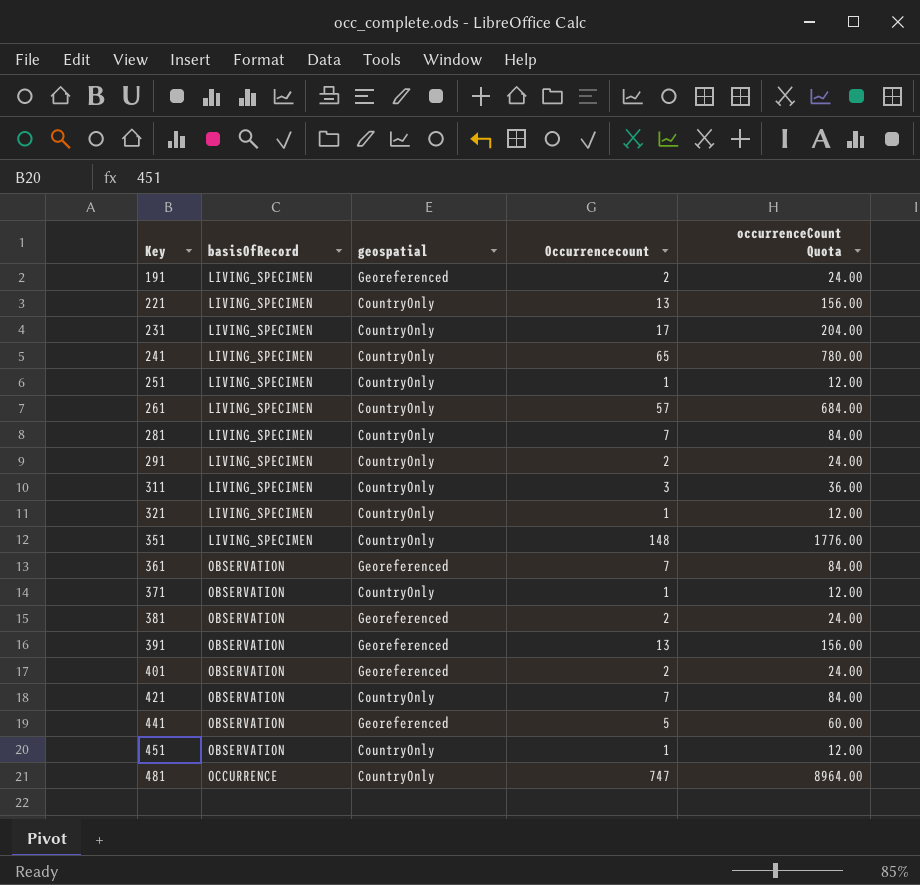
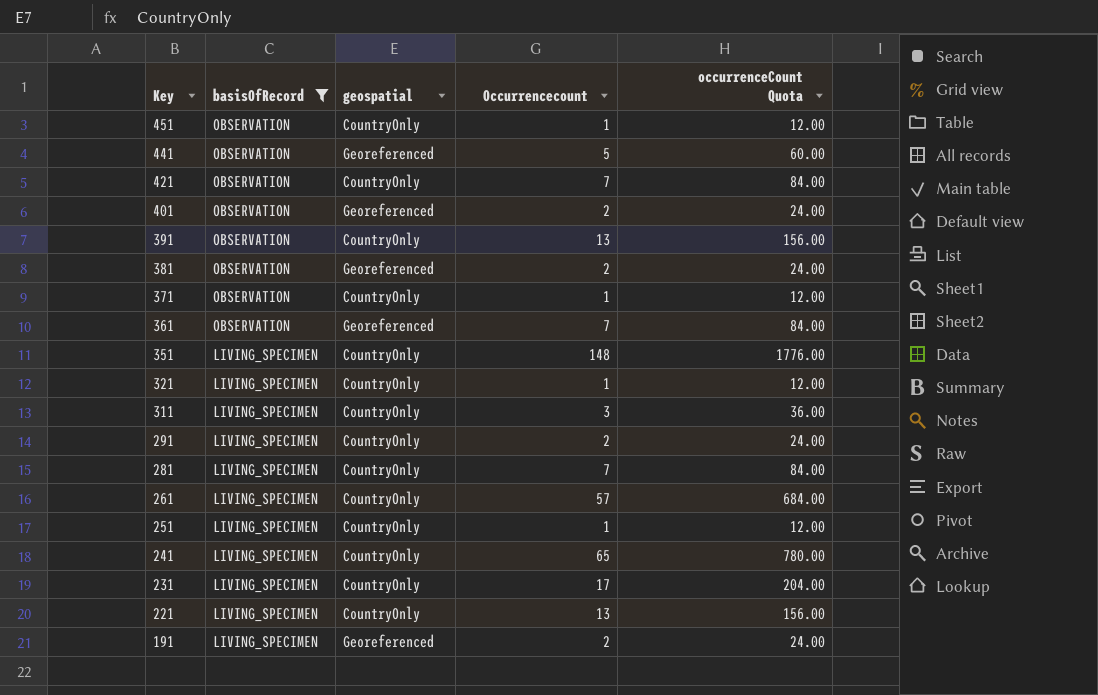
filter: none -> basisOfRecord != OCCURRENCE
row order: Key ascending -> Key descending
391 | geospatial: Georeferenced -> CountryOnly

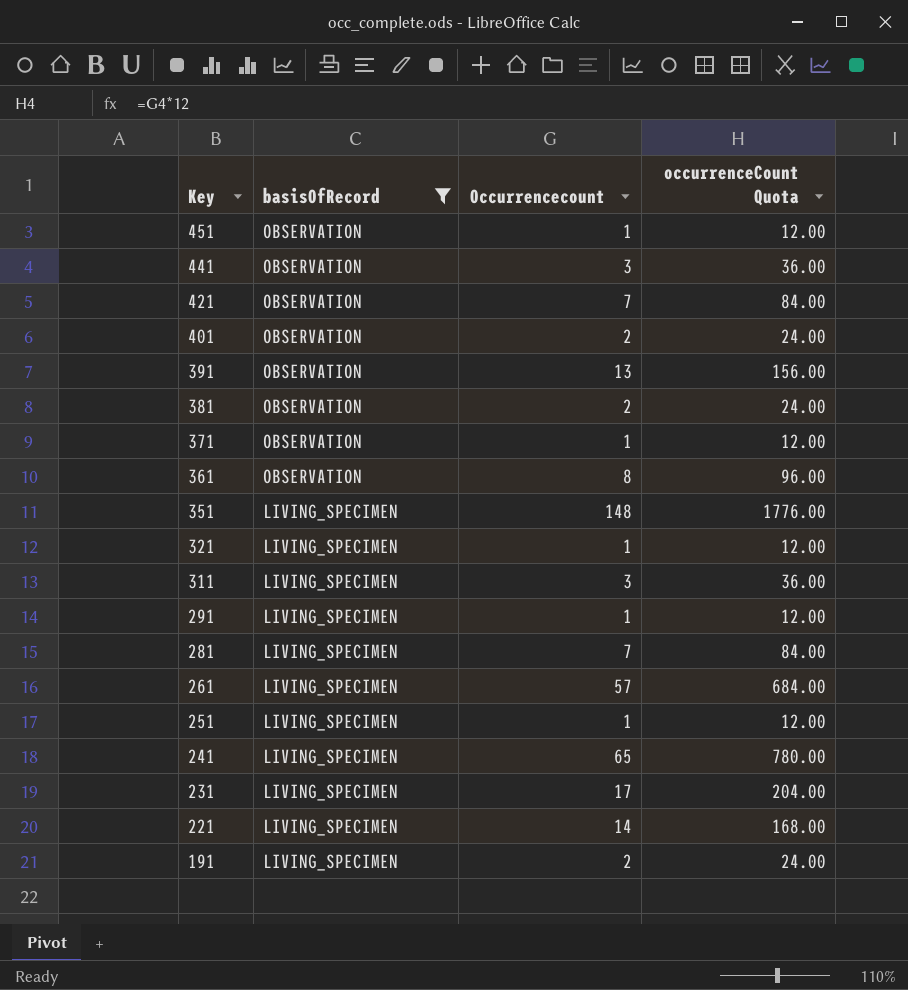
column geospatial | position: 3 -> none
441 | Occurrencecount: 5 -> 3
441 | occurrenceCount Quota: 60.00 -> 36.00
361 | Occurrencecount: 7 -> 8
361 | occurrenceCount Quota: 84.00 -> 96.00
291 | Occurrencecount: 2 -> 1
291 | occurrenceCount Quota: 24.00 -> 12.00
221 | Occurrencecount: 13 -> 14
221 | occurrenceCount Quota: 156.00 -> 168.00

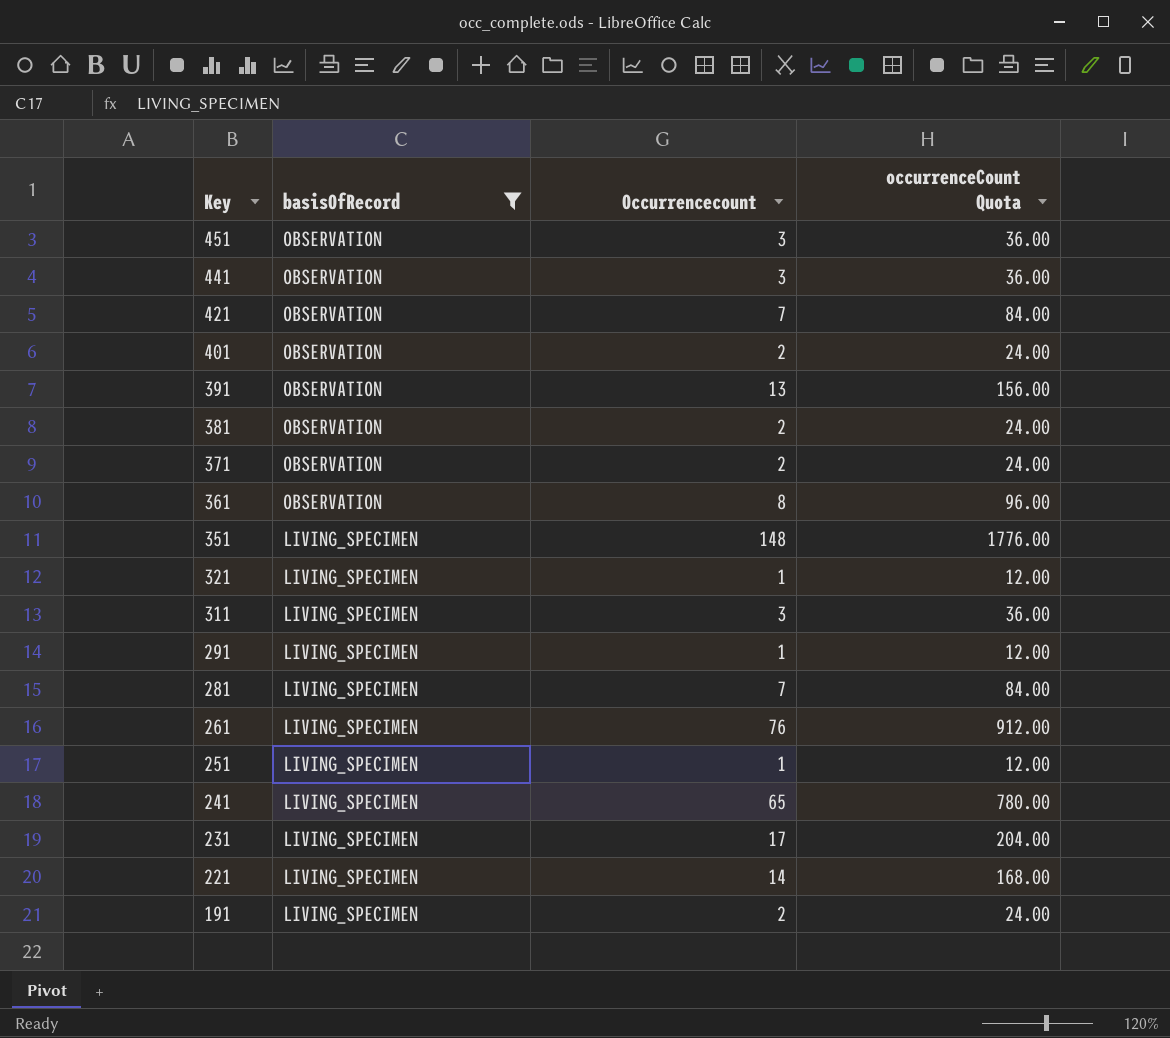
451 | Occurrencecount: 1 -> 3
451 | occurrenceCount Quota: 12.00 -> 36.00
371 | Occurrencecount: 1 -> 2
371 | occurrenceCount Quota: 12.00 -> 24.00
261 | Occurrencecount: 57 -> 76
261 | occurrenceCount Quota: 684.00 -> 912.00

